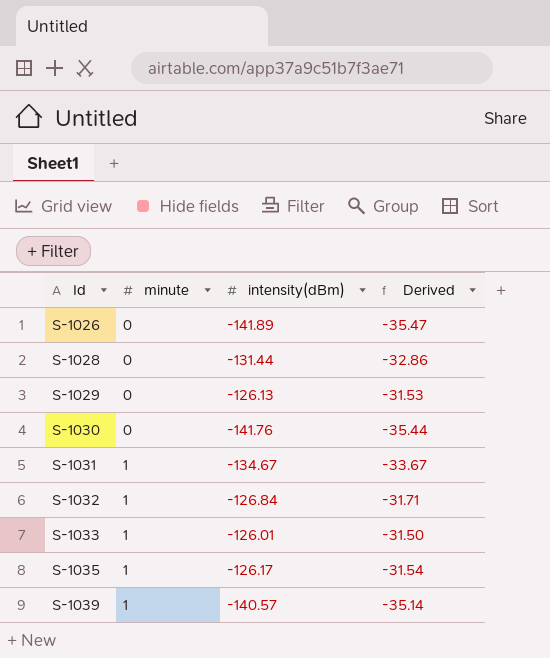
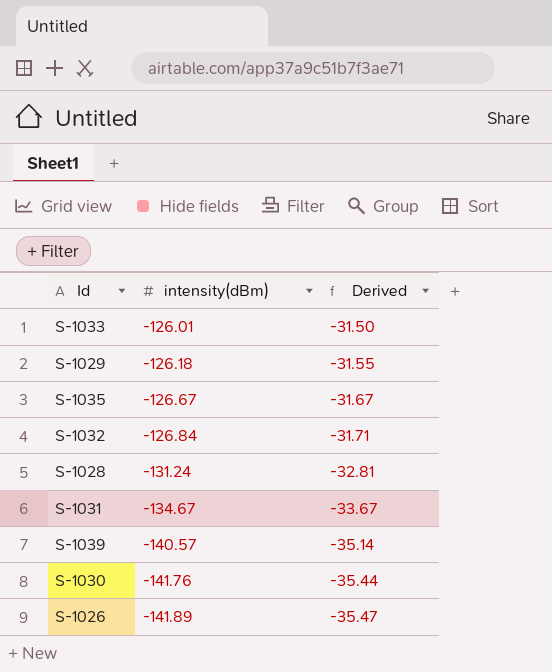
row order: Id ascending -> intensity(dBm) descending
column minute | position: 2 -> none
S-1029 | intensity(dBm): -126.13 -> -126.18
S-1029 | Derived: -31.53 -> -31.55
S-1035 | intensity(dBm): -126.17 -> -126.67
S-1035 | Derived: -31.54 -> -31.67
S-1028 | intensity(dBm): -131.44 -> -131.24
S-1028 | Derived: -32.86 -> -32.81

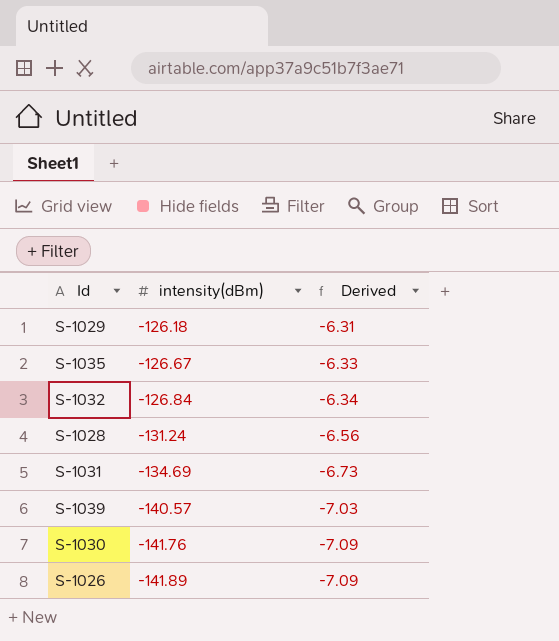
column Derived | formula: [intensity(dBm)] * 0.25 -> [intensity(dBm)] * 0.05
row S-1033: -126.01 | -31.50 -> none
S-1031 | intensity(dBm): -134.67 -> -134.69

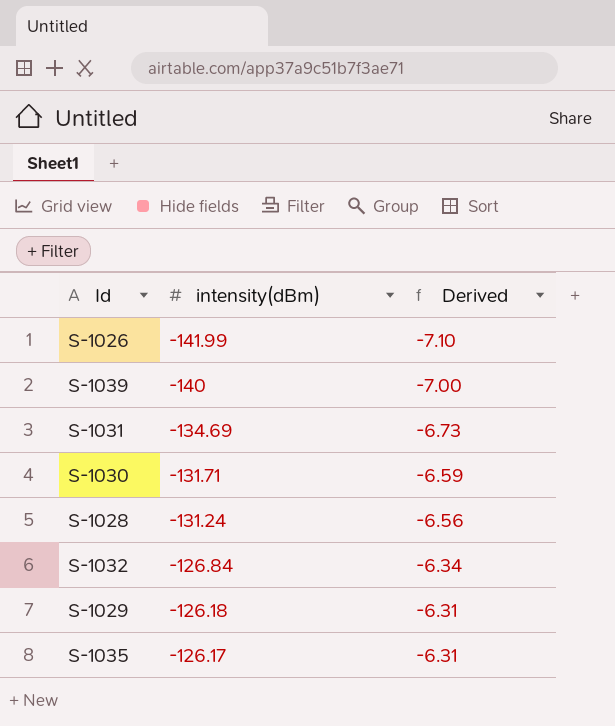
row order: intensity(dBm) descending -> intensity(dBm) ascending
S-1026 | intensity(dBm): -141.89 -> -141.99
S-1026 | Derived: -7.09 -> -7.10
S-1039 | intensity(dBm): -140.57 -> -140
S-1039 | Derived: -7.03 -> -7.00
S-1030 | intensity(dBm): -141.76 -> -131.71
S-1030 | Derived: -7.09 -> -6.59
S-1035 | intensity(dBm): -126.67 -> -126.17
S-1035 | Derived: -6.33 -> -6.31

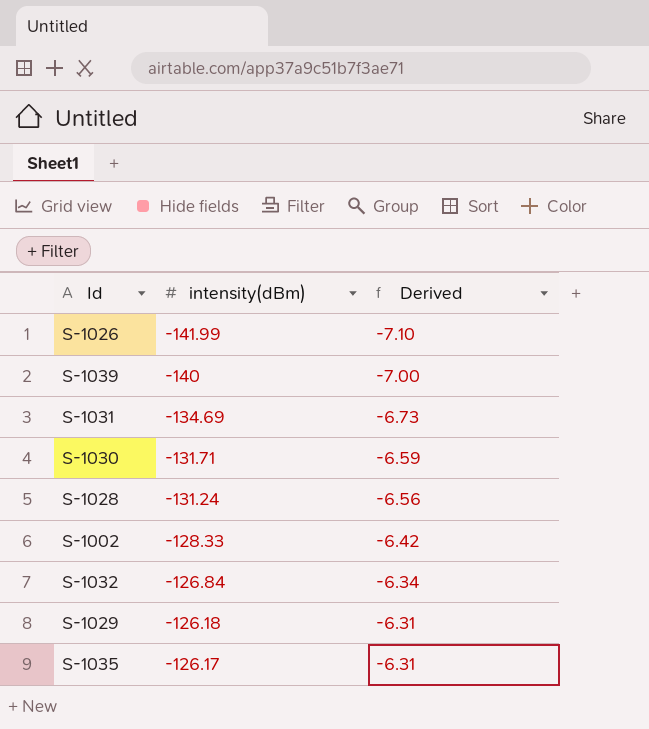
row S-1002: none -> -128.33 | -6.42

